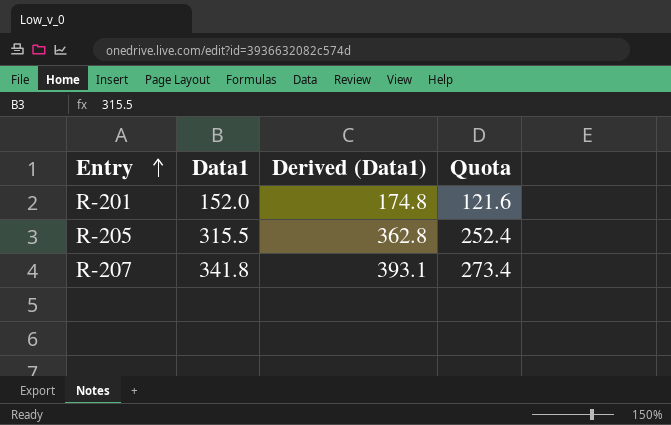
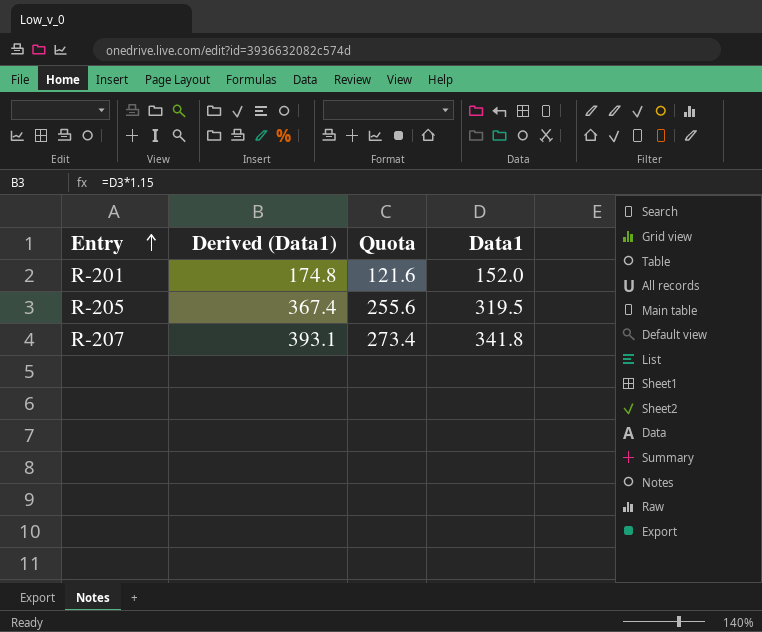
column Data1 | position: 2 -> 4
R-205 | Derived (Data1): 362.8 -> 367.4
R-205 | Quota: 252.4 -> 255.6
R-205 | Data1: 315.5 -> 319.5

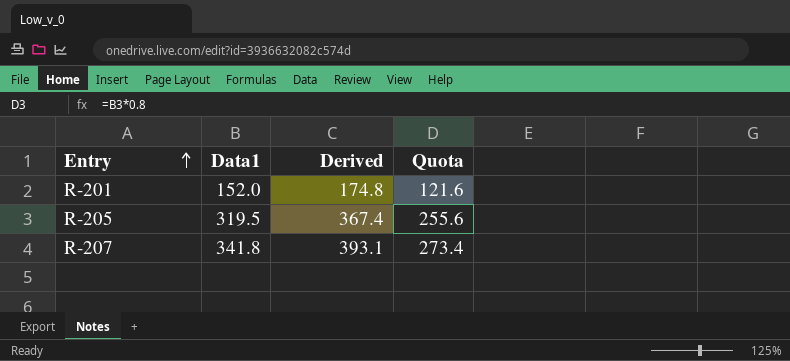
column Data1 | position: 4 -> 2
column name: Derived (Data1) -> Derived

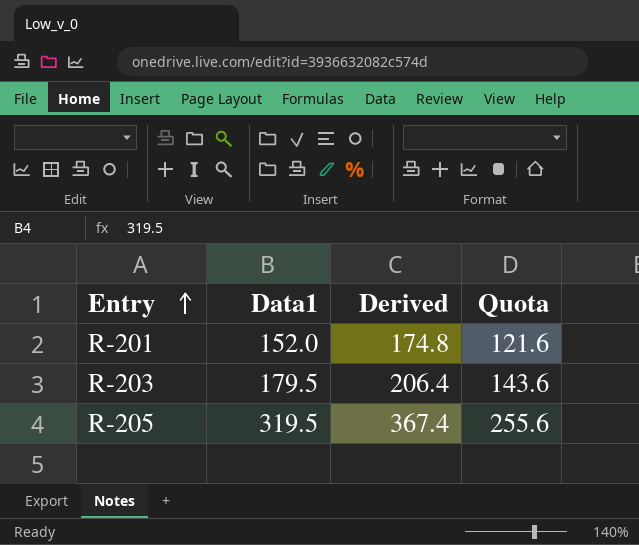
row R-207: 341.8 | 393.1 | 273.4 -> none
row R-203: none -> 179.5 | 206.4 | 143.6

